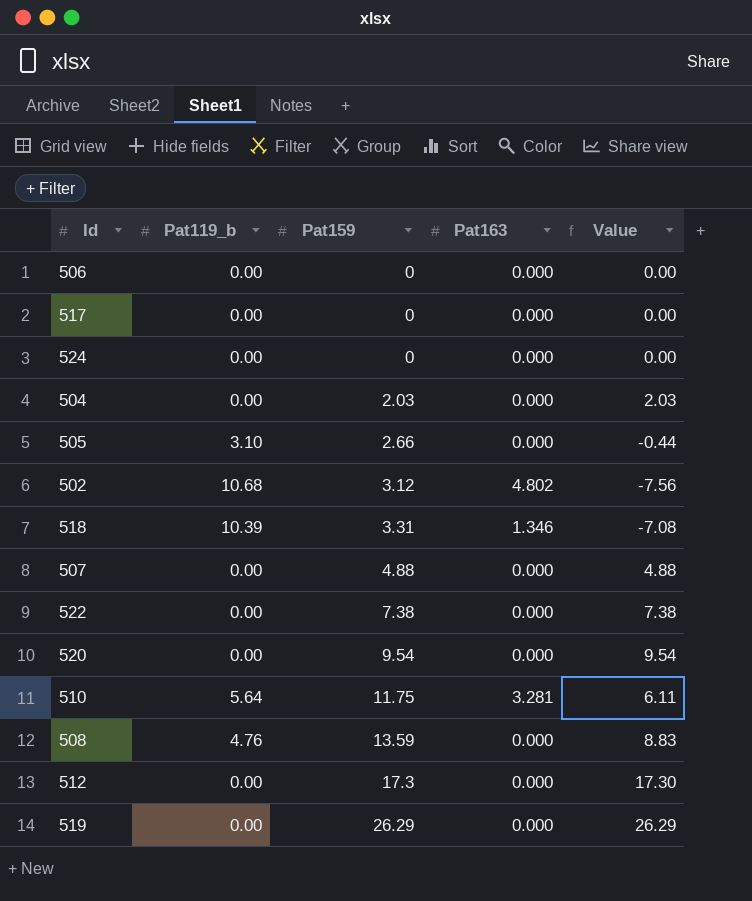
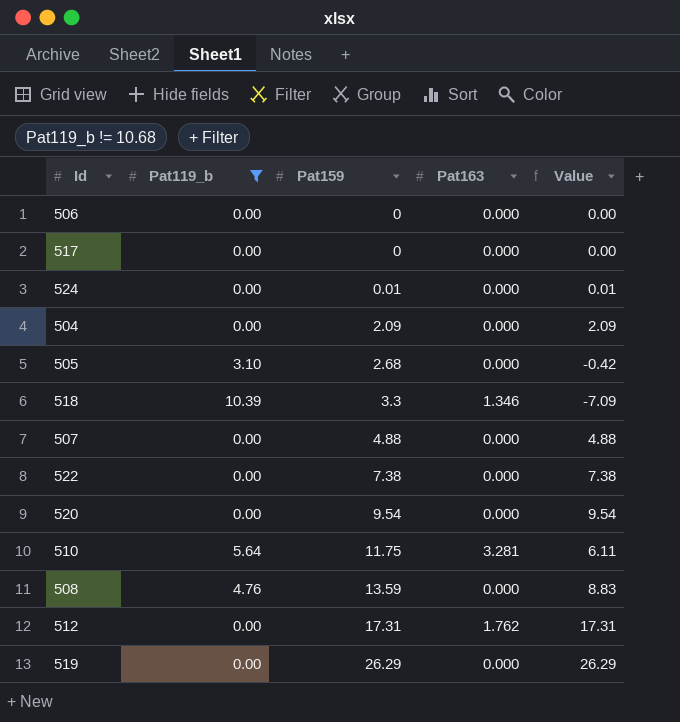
filter: none -> Pat119_b != 10.68
524 | Pat159: 0 -> 0.01
524 | Value: 0.00 -> 0.01
504 | Pat159: 2.03 -> 2.09
504 | Value: 2.03 -> 2.09
505 | Pat159: 2.66 -> 2.68
505 | Value: -0.44 -> -0.42
518 | Pat159: 3.31 -> 3.3
518 | Value: -7.08 -> -7.09
512 | Pat159: 17.3 -> 17.31
512 | Pat163: 0.000 -> 1.762
512 | Value: 17.30 -> 17.31

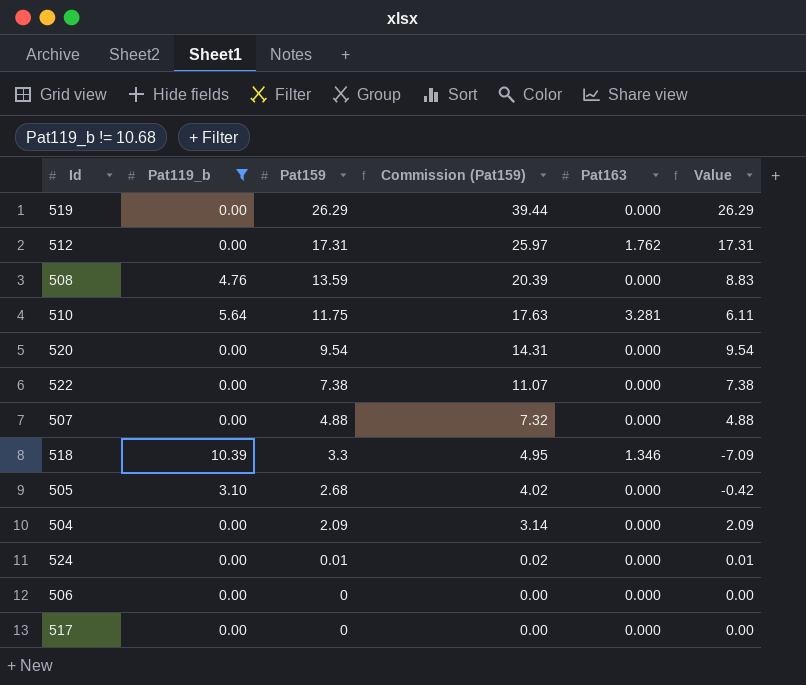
row order: Pat159 ascending -> Pat159 descending
column Commission (Pat159) | formula: none -> [Pat159] * 1.5

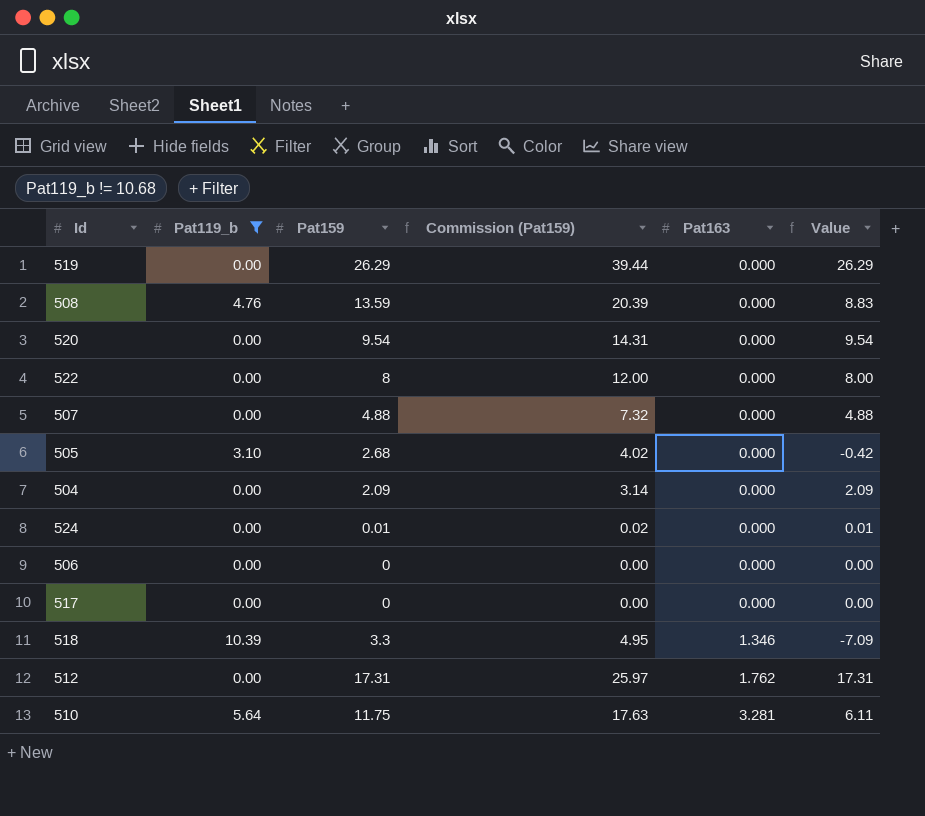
row order: Pat159 descending -> Pat163 ascending
522 | Pat159: 7.38 -> 8
522 | Commission (Pat159): 11.07 -> 12.00
522 | Value: 7.38 -> 8.00

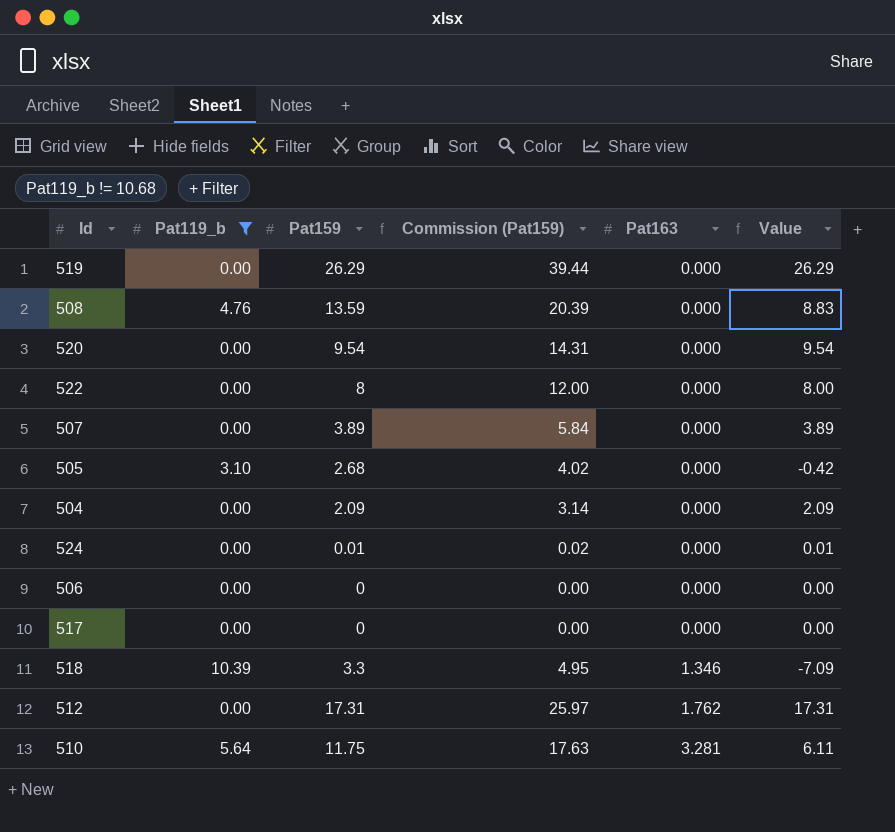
507 | Pat159: 4.88 -> 3.89
507 | Commission (Pat159): 7.32 -> 5.84
507 | Value: 4.88 -> 3.89

